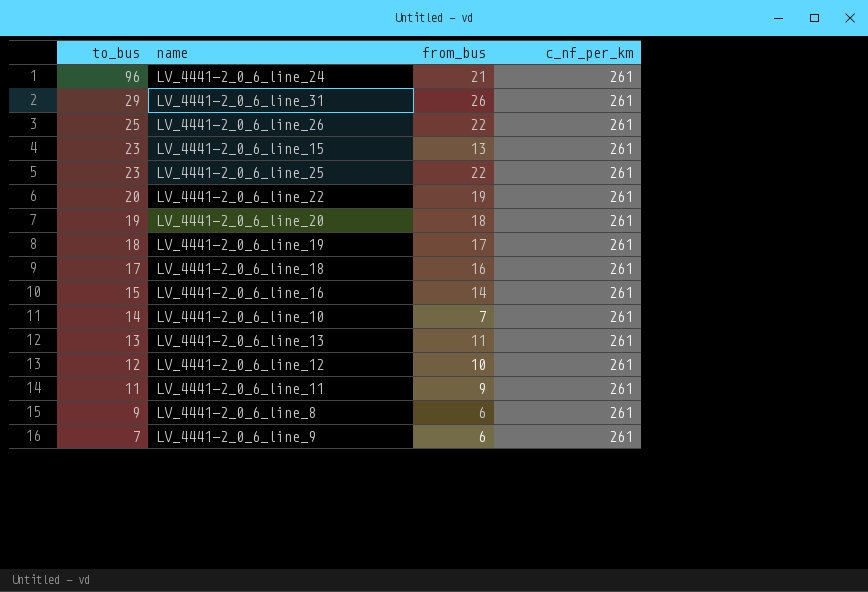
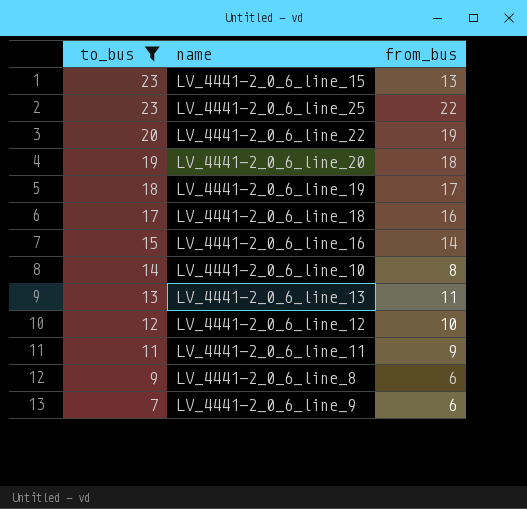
filter: none -> to_bus <= 23
column c_nf_per_km | position: 4 -> none
LV_4441-2_0_6_line_10 | from_bus: 7 -> 8

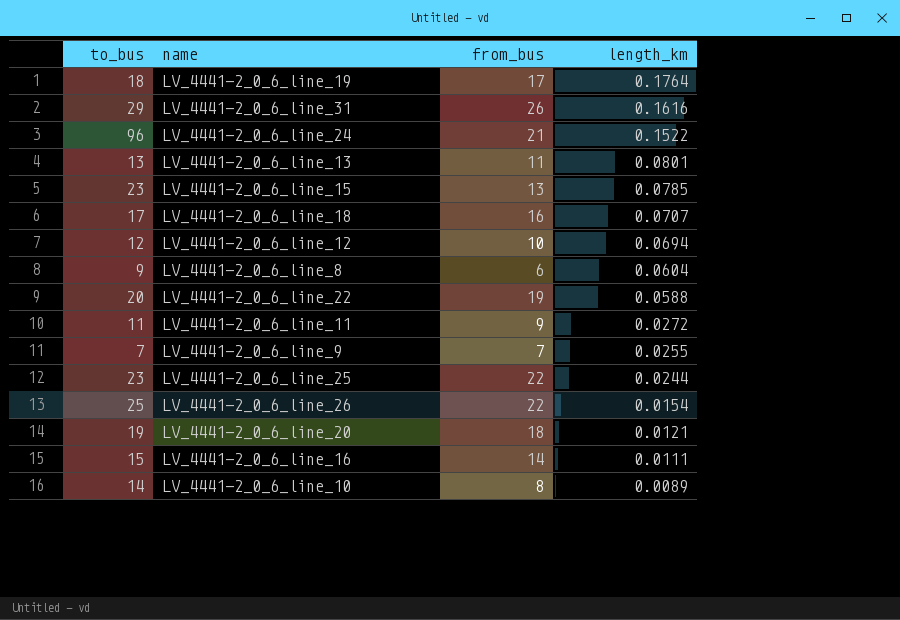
filter: to_bus <= 23 -> none
row order: to_bus descending -> length_km descending
column length_km | position: none -> 4
LV_4441-2_0_6_line_9 | from_bus: 6 -> 7

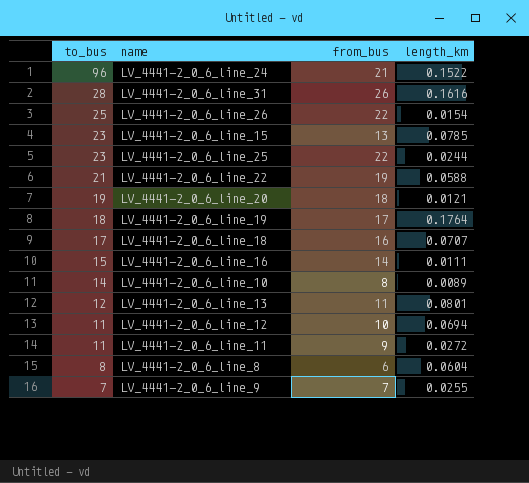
row order: length_km descending -> to_bus descending
LV_4441-2_0_6_line_31 | to_bus: 29 -> 28
LV_4441-2_0_6_line_22 | to_bus: 20 -> 21
LV_4441-2_0_6_line_13 | to_bus: 13 -> 12
LV_4441-2_0_6_line_12 | to_bus: 12 -> 11
LV_4441-2_0_6_line_8 | to_bus: 9 -> 8

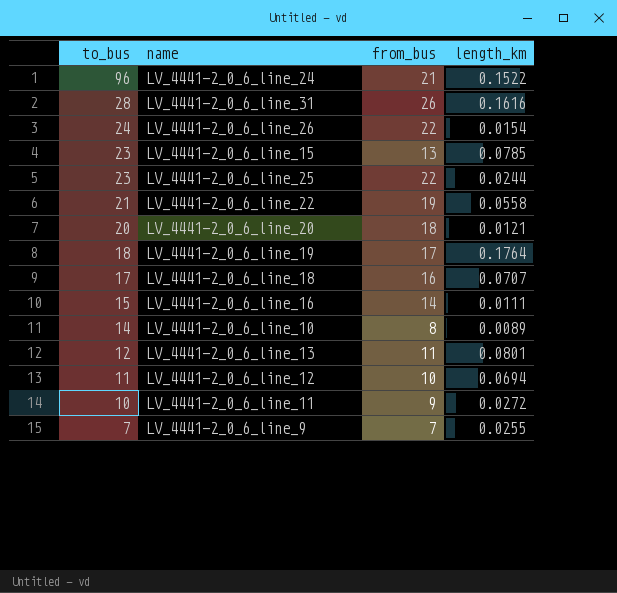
row LV_4441-2_0_6_line_8: 8 | 6 | 0.0604 -> none
LV_4441-2_0_6_line_26 | to_bus: 25 -> 24
LV_4441-2_0_6_line_22 | length_km: 0.0588 -> 0.0558
LV_4441-2_0_6_line_20 | to_bus: 19 -> 20
LV_4441-2_0_6_line_11 | to_bus: 11 -> 10

